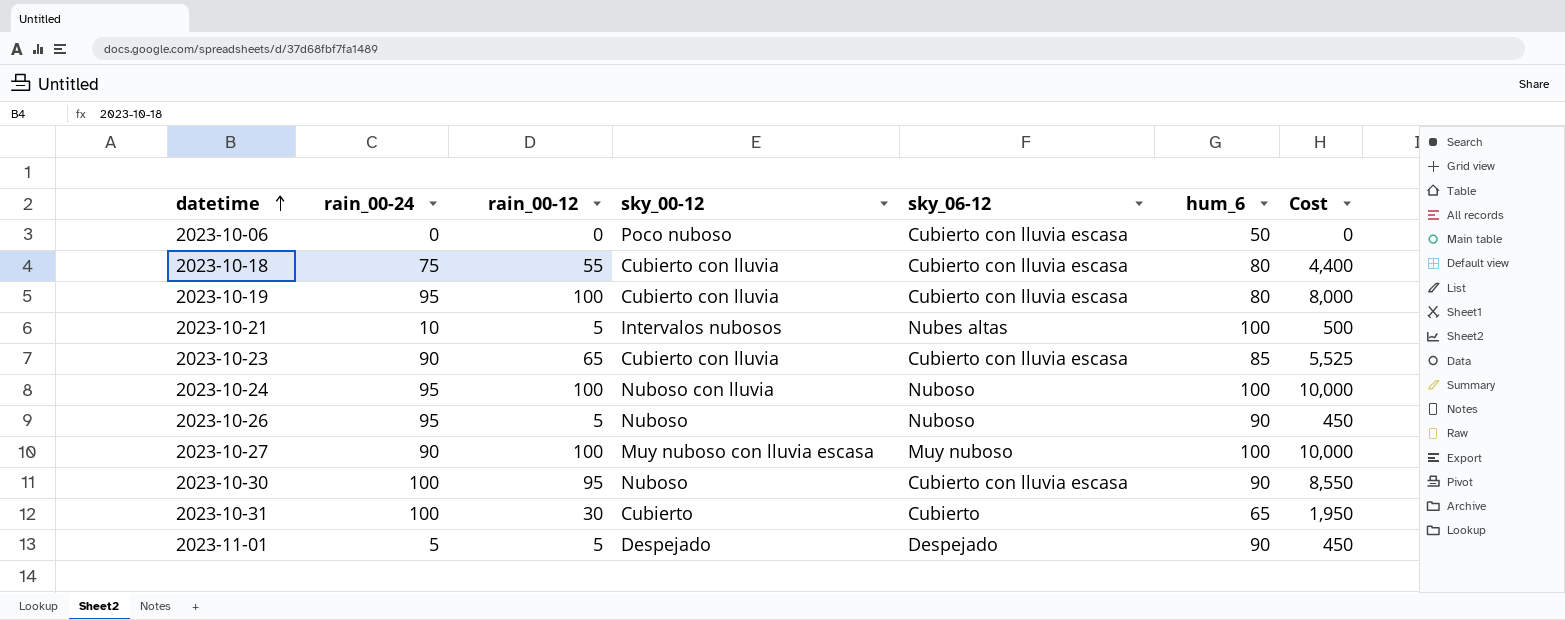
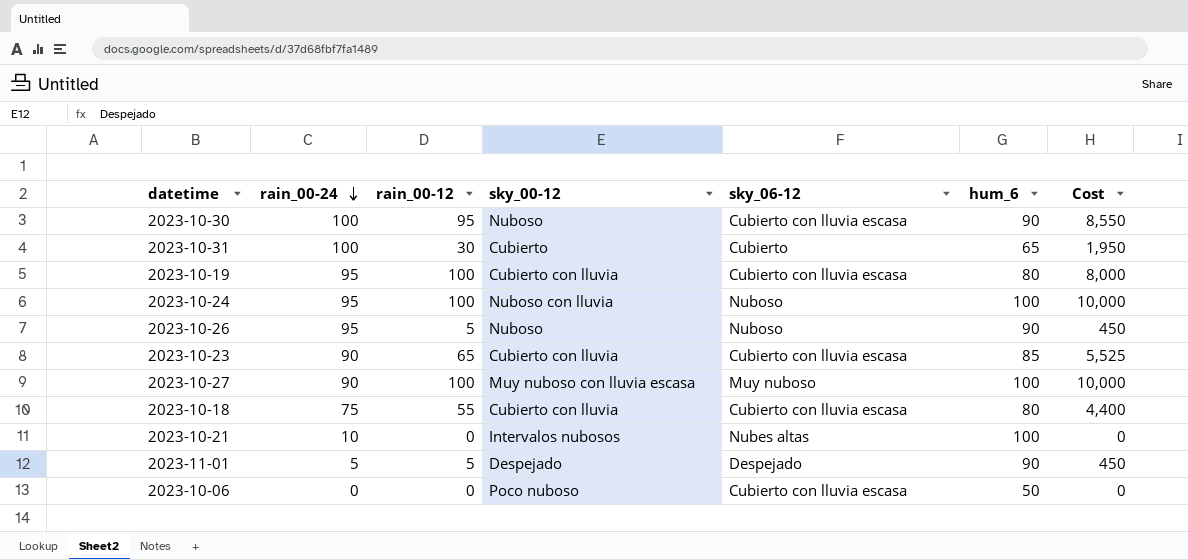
row order: datetime ascending -> rain_00-24 descending
2023-10-21 | rain_00-12: 5 -> 0
2023-10-21 | Cost: 500 -> 0

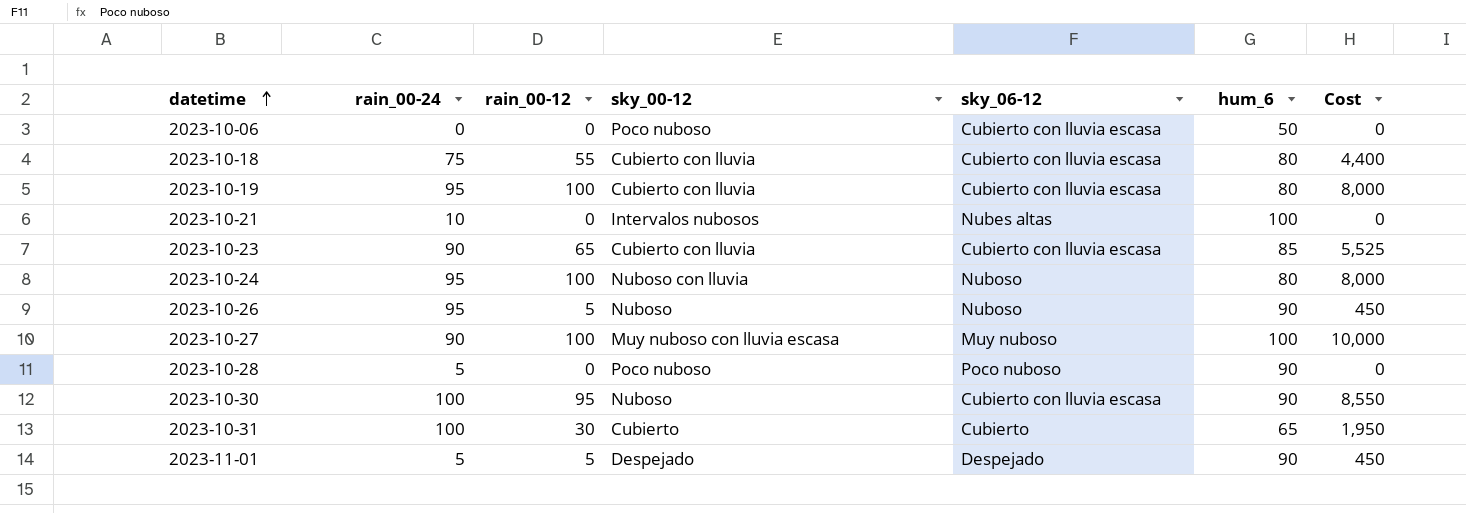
row order: rain_00-24 descending -> datetime ascending
2023-10-24 | hum_6: 100 -> 80
2023-10-24 | Cost: 10,000 -> 8,000
row 2023-10-28: none -> 5 | 0 | Poco nuboso | Poco nuboso | 90 | 0

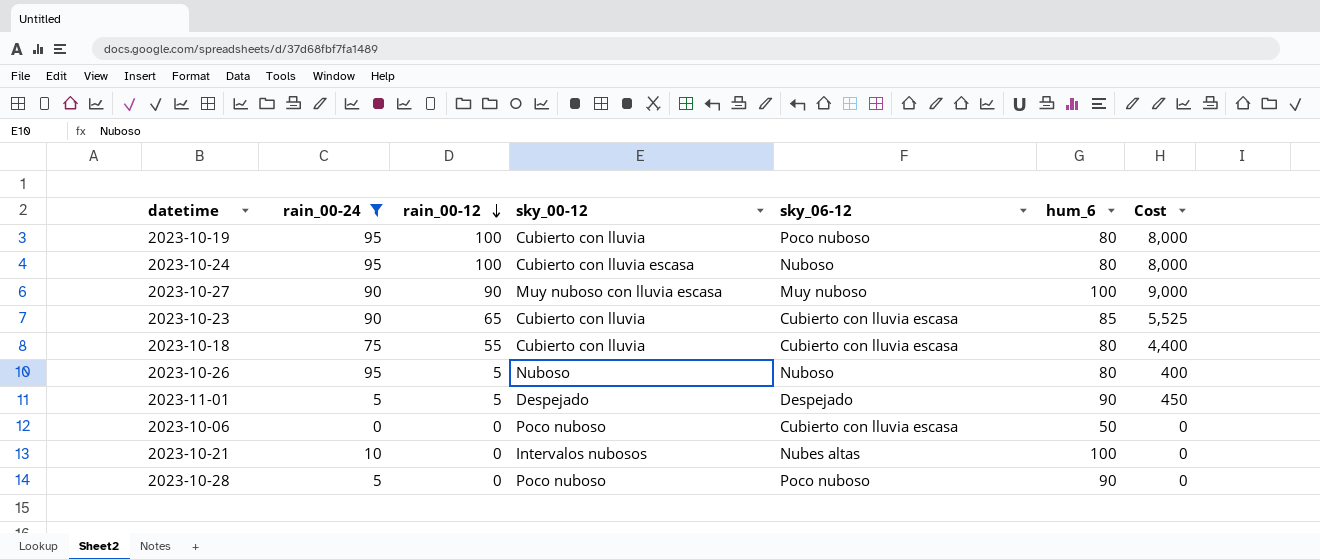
filter: none -> rain_00-24 != 100
row order: datetime ascending -> rain_00-12 descending
2023-10-19 | sky_06-12: Cubierto con lluvia escasa -> Poco nuboso
2023-10-24 | sky_00-12: Nuboso con lluvia -> Cubierto con lluvia escasa
2023-10-27 | rain_00-12: 100 -> 90
2023-10-27 | Cost: 10,000 -> 9,000
2023-10-26 | hum_6: 90 -> 80
2023-10-26 | Cost: 450 -> 400

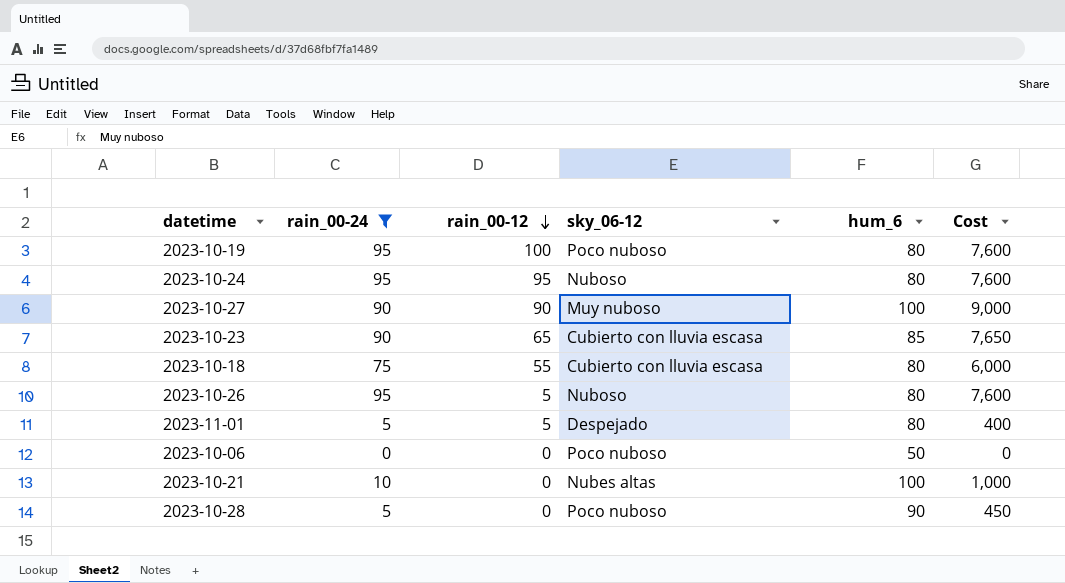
column sky_00-12 | position: 4 -> none
column Cost | formula: [rain_00-12] * [hum_6] -> [rain_00-24] * [hum_6]
2023-10-24 | rain_00-12: 100 -> 95
2023-11-01 | hum_6: 90 -> 80
2023-10-06 | sky_06-12: Cubierto con lluvia escasa -> Poco nuboso

